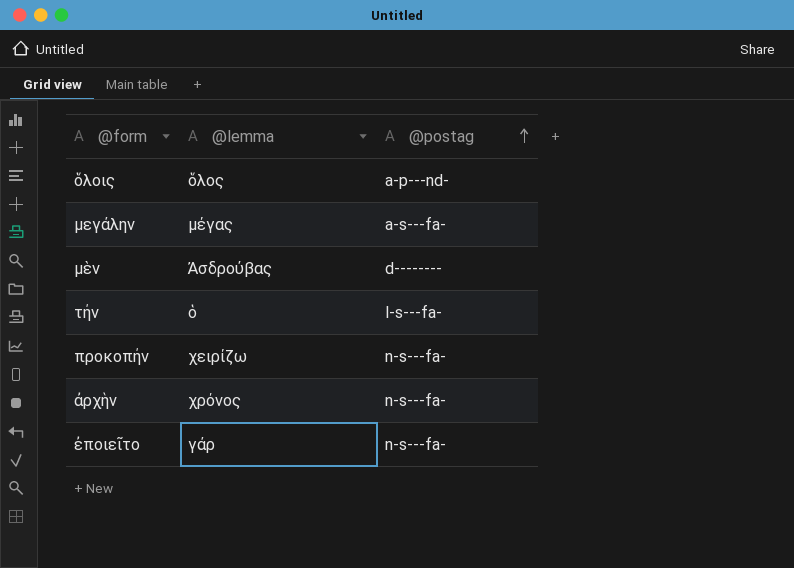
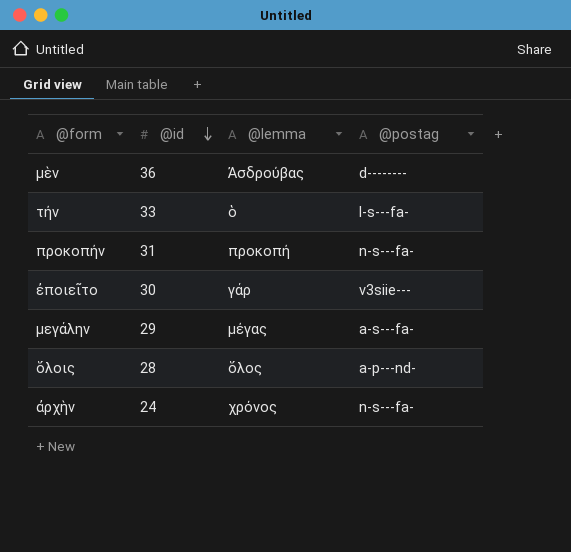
row order: @postag ascending -> @id descending
column @id | position: none -> 2
προκοπήν | @lemma: χειρίζω -> προκοπή
ἐποιεῖτο | @postag: n-s---fa- -> v3siie---

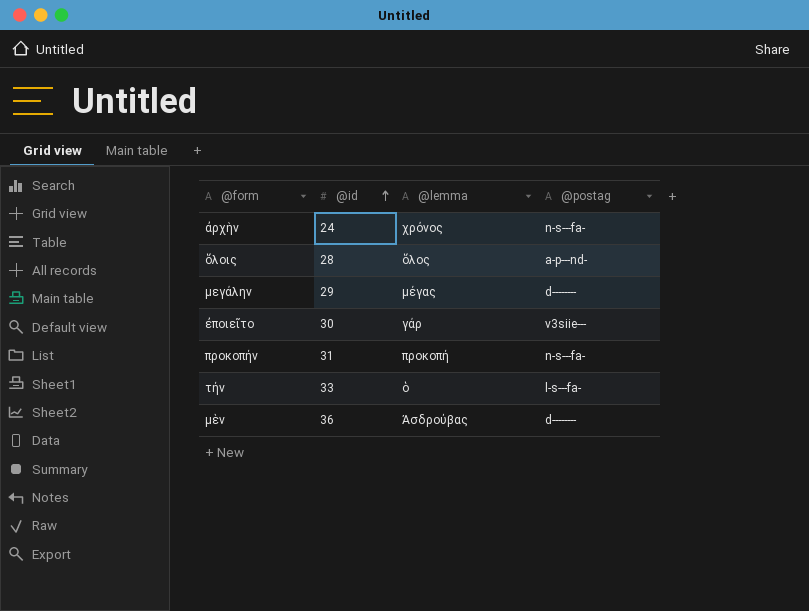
row order: @id descending -> @id ascending
μεγάλην | @postag: a-s---fa- -> d--------

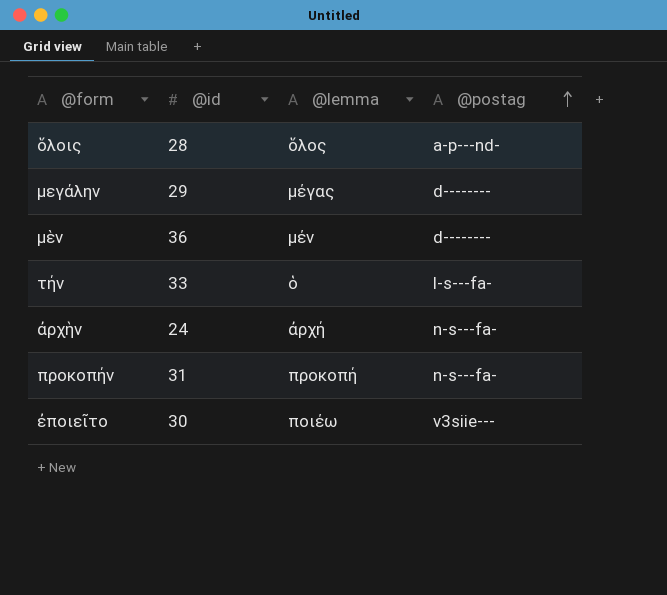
row order: @id ascending -> @postag ascending
μὲν | @lemma: Ἀσδρούβας -> μέν
ἀρχὴν | @lemma: χρόνος -> ἀρχή
ἐποιεῖτο | @lemma: γάρ -> ποιέω

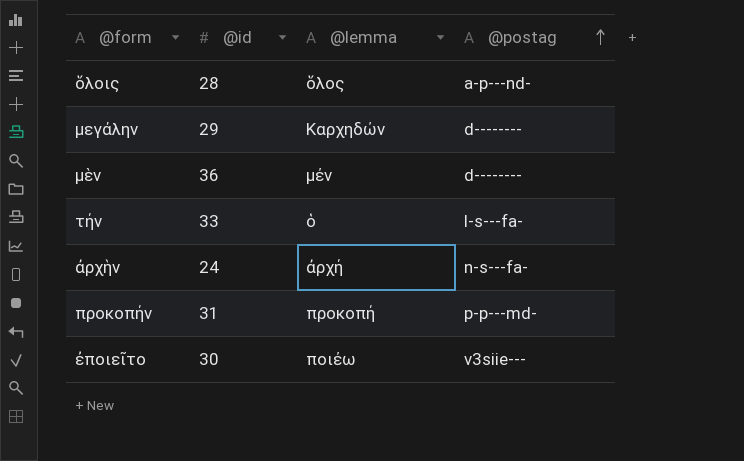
μεγάλην | @lemma: μέγας -> Καρχηδών
προκοπήν | @postag: n-s---fa- -> p-p---md-

